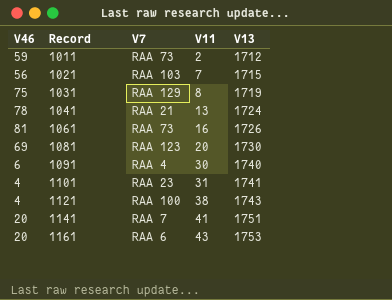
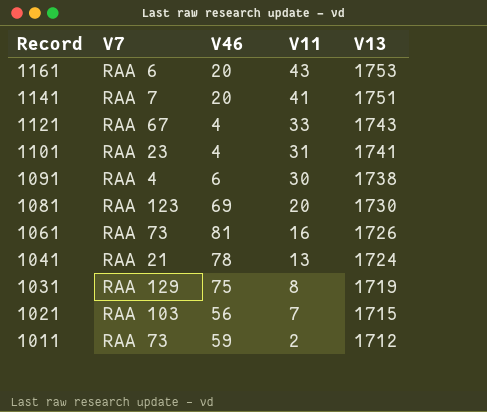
row order: Record ascending -> Record descending
column V46 | position: 1 -> 3
1121 | V7: RAA 100 -> RAA 67
1121 | V11: 38 -> 33
1091 | V13: 1740 -> 1738

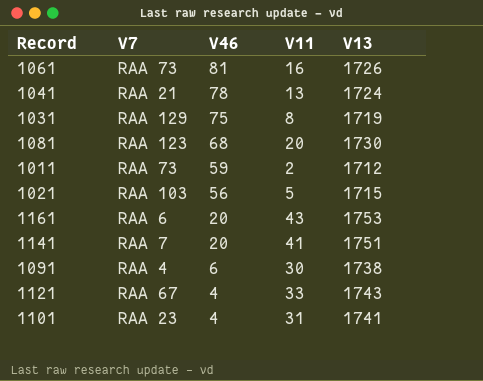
row order: Record descending -> V46 descending
1081 | V46: 69 -> 68
1021 | V11: 7 -> 5

